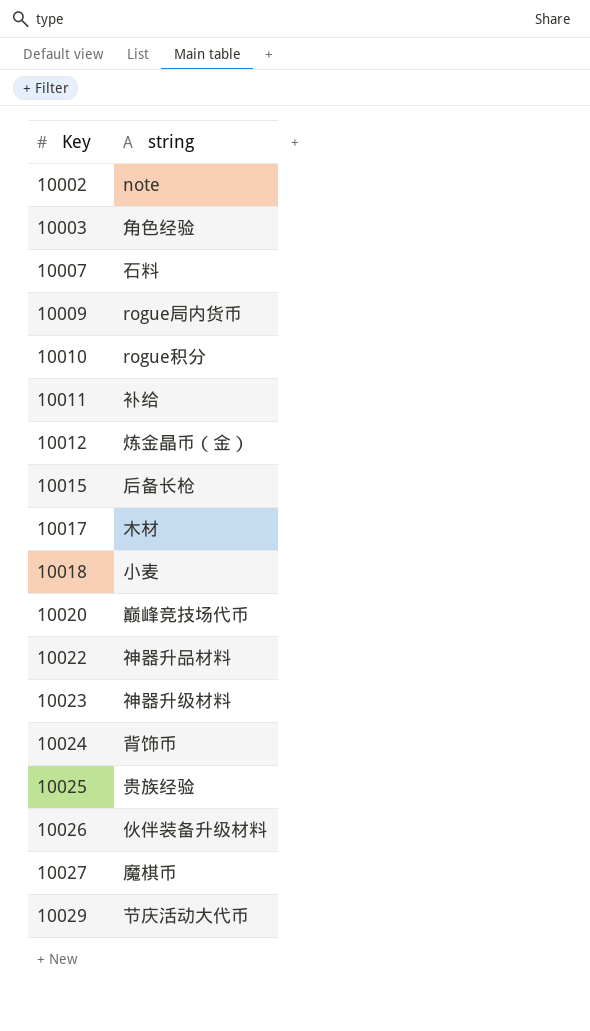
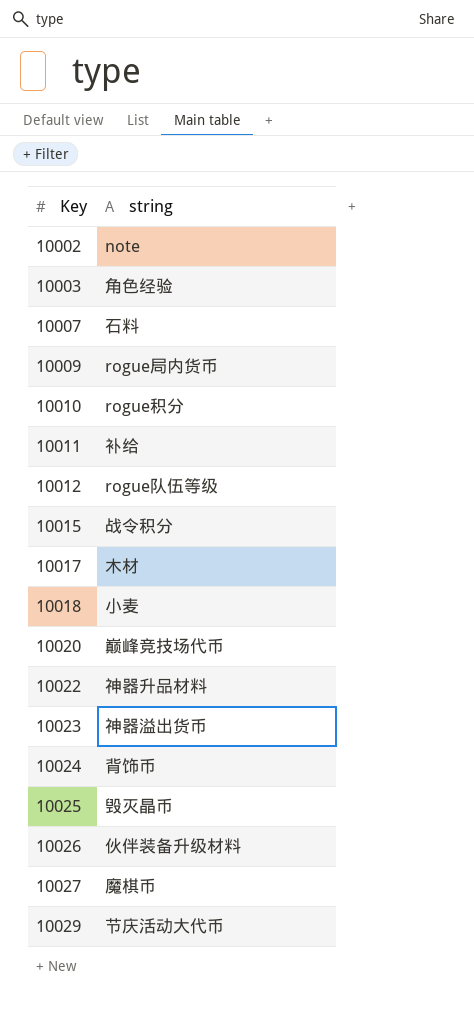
10012 | string: 炼金晶币（金） -> rogue队伍等级
10015 | string: 后备长枪 -> 战令积分
10023 | string: 神器升级材料 -> 神器溢出货币
10025 | string: 贵族经验 -> 毁灭晶币

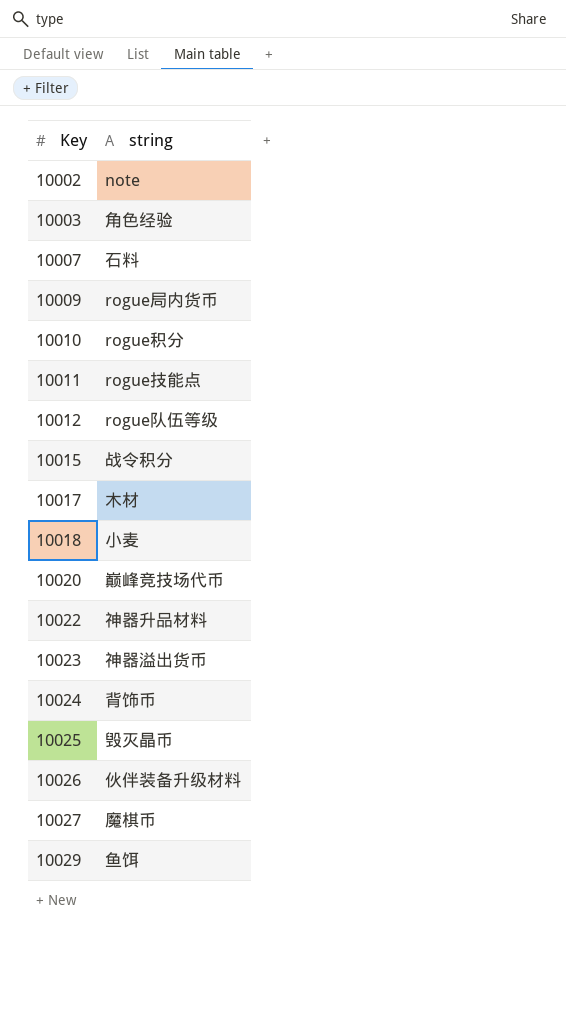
10011 | string: 补给 -> rogue技能点
10029 | string: 节庆活动大代币 -> 鱼饵

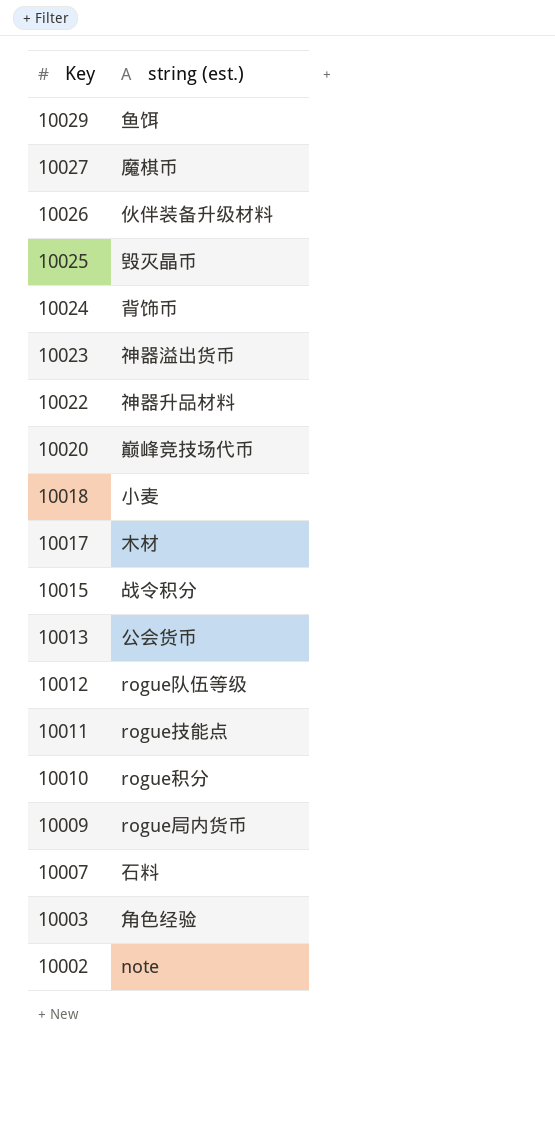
row order: Key ascending -> Key descending
column name: string -> string (est.)
row 10013: none -> 公会货币

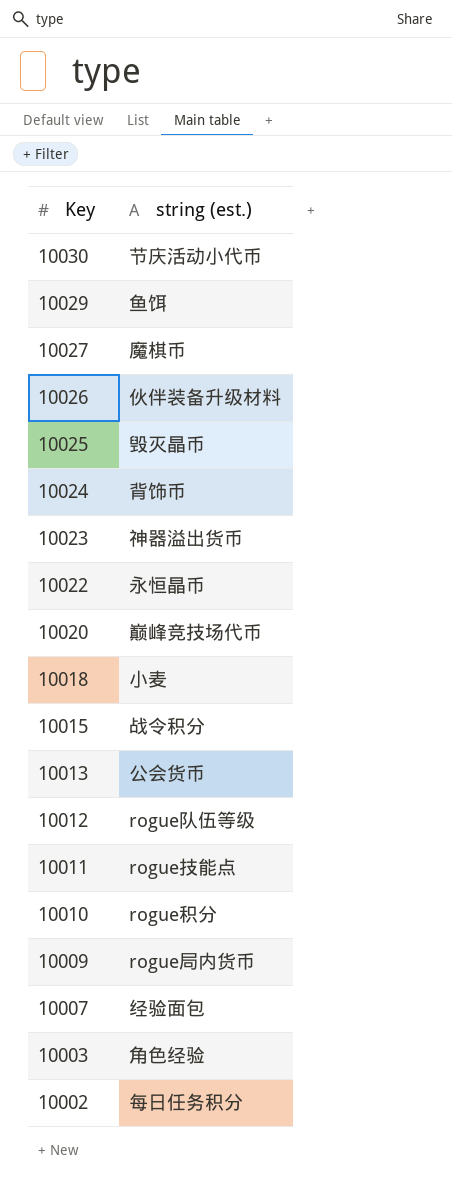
row 10017: 木材 -> none
row 10030: none -> 节庆活动小代币
10022 | string (est.): 神器升品材料 -> 永恒晶币
10007 | string (est.): 石料 -> 经验面包
10002 | string (est.): note -> 每日任务积分

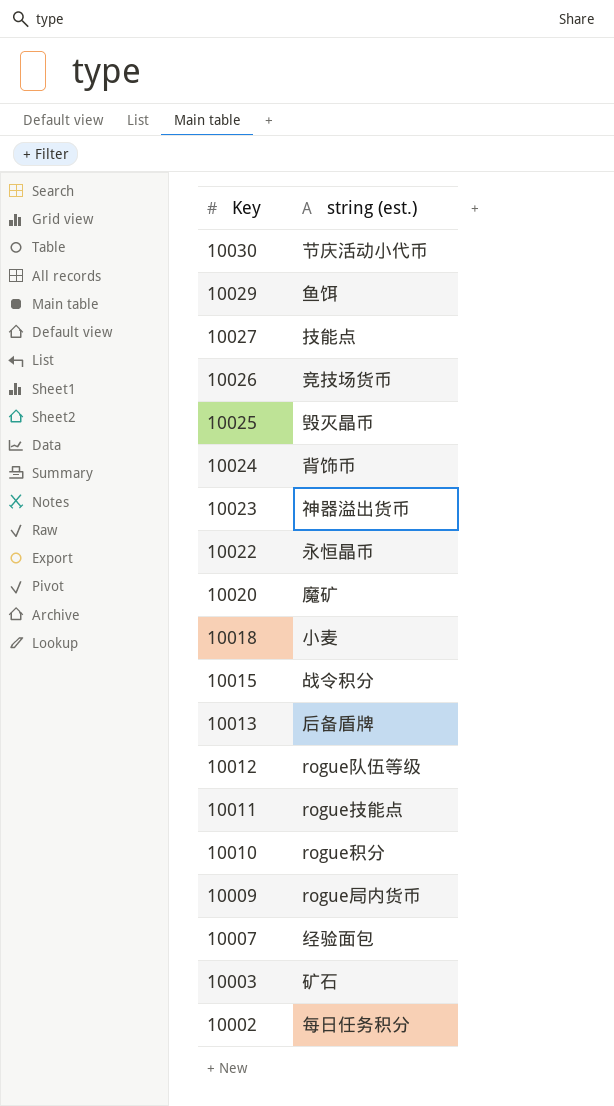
10027 | string (est.): 魔棋币 -> 技能点
10026 | string (est.): 伙伴装备升级材料 -> 竞技场货币
10020 | string (est.): 巅峰竞技场代币 -> 魔矿
10013 | string (est.): 公会货币 -> 后备盾牌
10003 | string (est.): 角色经验 -> 矿石

